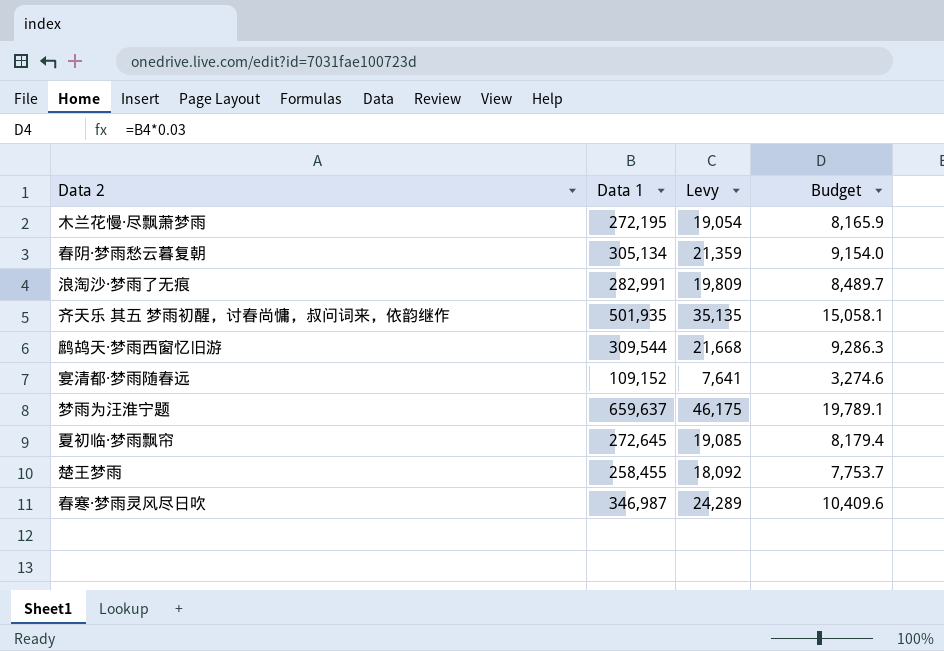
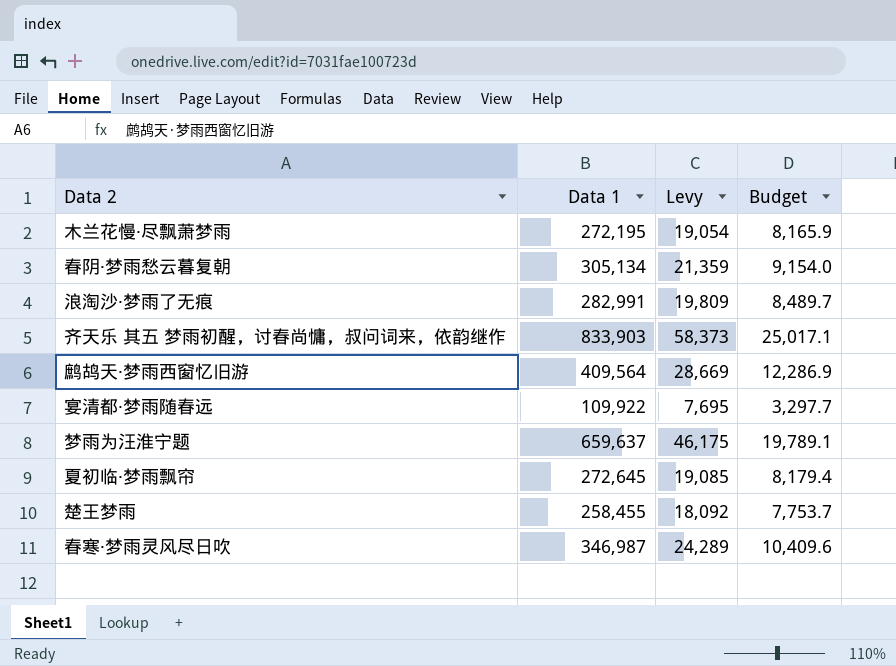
齐天乐 其五 梦雨初醒，讨春尚慵，叔问词来，依韵继作 | Data 1: 501,935 -> 833,903
齐天乐 其五 梦雨初醒，讨春尚慵，叔问词来，依韵继作 | Levy: 35,135 -> 58,373
齐天乐 其五 梦雨初醒，讨春尚慵，叔问词来，依韵继作 | Budget: 15,058.1 -> 25,017.1
鹧鸪天·梦雨西窗忆旧游 | Data 1: 309,544 -> 409,564
鹧鸪天·梦雨西窗忆旧游 | Levy: 21,668 -> 28,669
鹧鸪天·梦雨西窗忆旧游 | Budget: 9,286.3 -> 12,286.9
宴清都·梦雨随春远 | Data 1: 109,152 -> 109,922
宴清都·梦雨随春远 | Levy: 7,641 -> 7,695
宴清都·梦雨随春远 | Budget: 3,274.6 -> 3,297.7

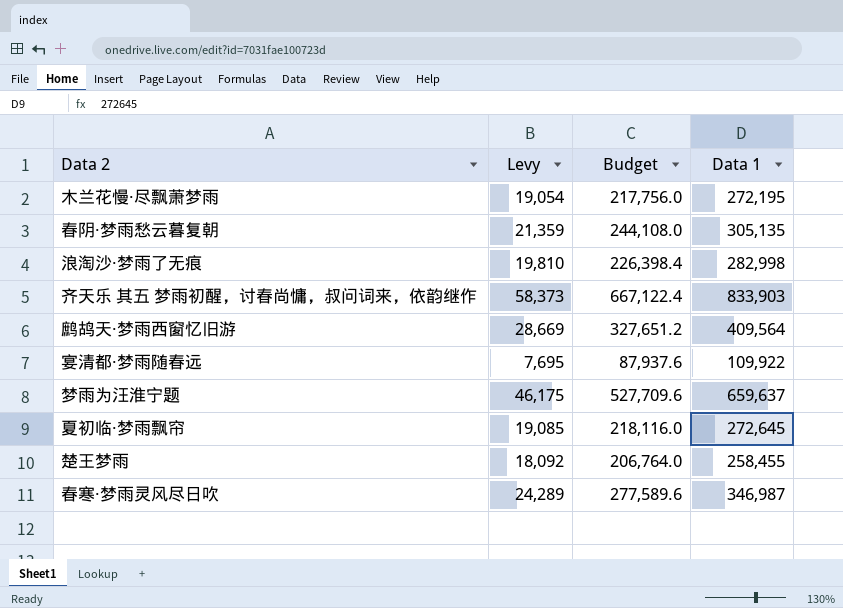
column Budget | formula: [Data 1] * 0.03 -> [Data 1] * 0.8
column Data 1 | position: 2 -> 4
春阴·梦雨愁云暮复朝 | Data 1: 305,134 -> 305,135
浪淘沙·梦雨了无痕 | Levy: 19,809 -> 19,810
浪淘沙·梦雨了无痕 | Data 1: 282,991 -> 282,998

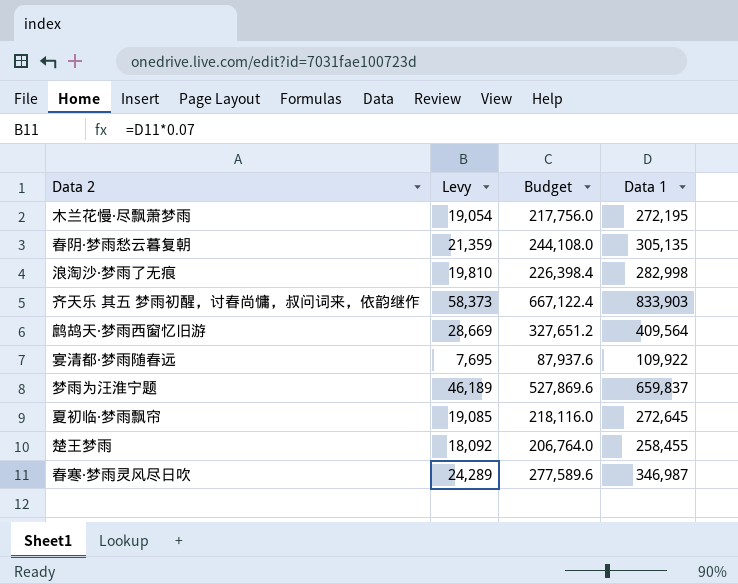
梦雨为汪淮宁题 | Levy: 46,175 -> 46,189
梦雨为汪淮宁题 | Budget: 527,709.6 -> 527,869.6
梦雨为汪淮宁题 | Data 1: 659,637 -> 659,837

